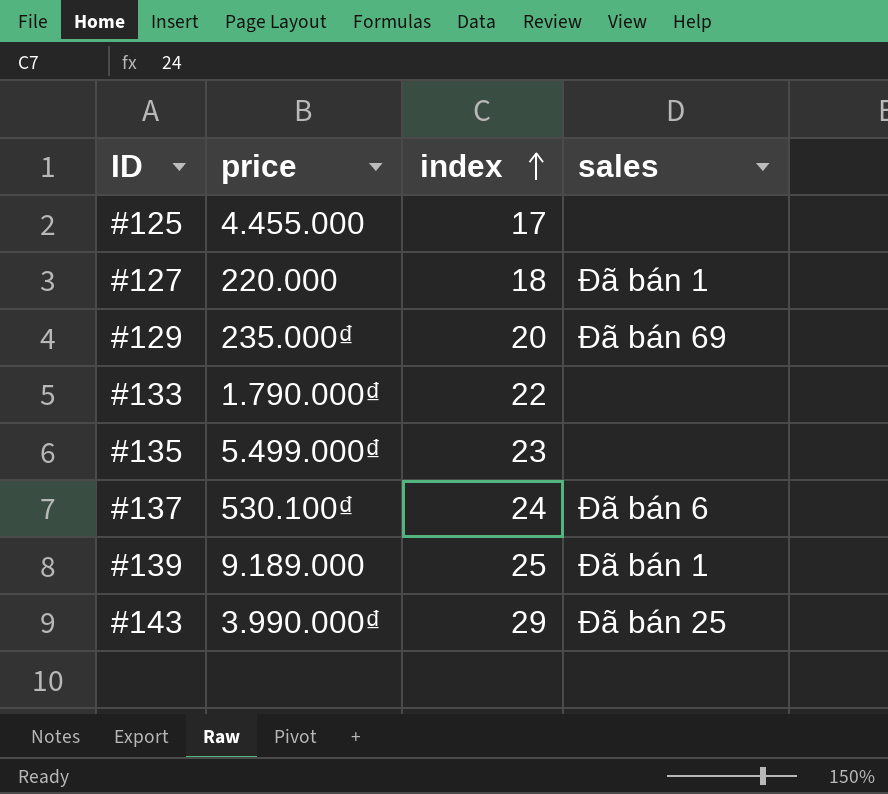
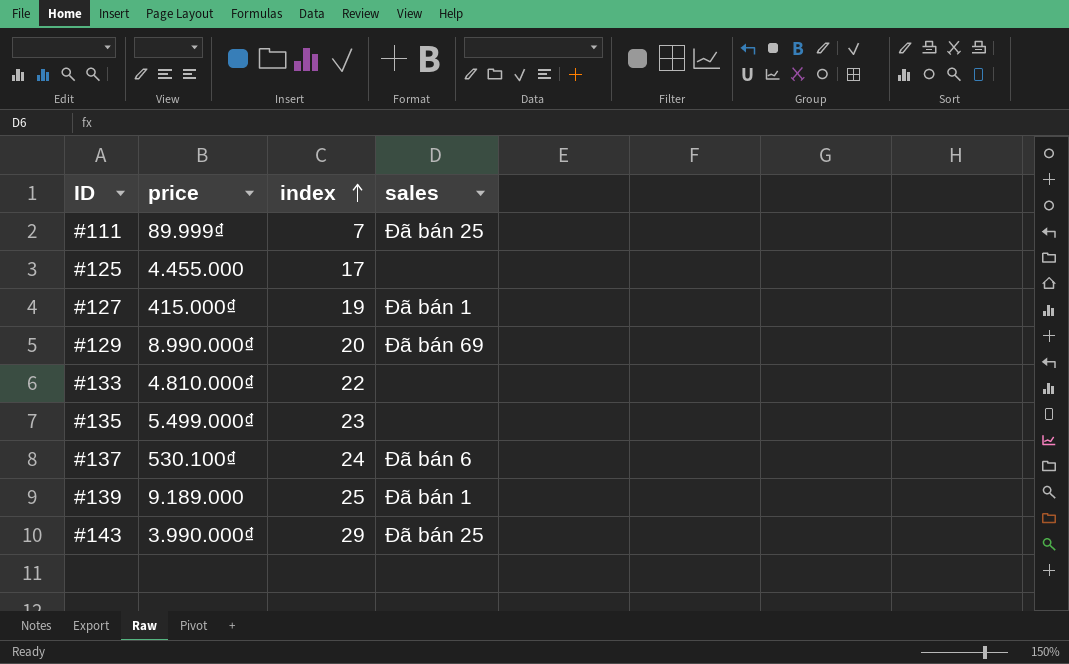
row #111: none -> 89.999₫ | 7 | Đã bán 25
#127 | price: 220.000 -> 415.000₫
#127 | index: 18 -> 19
#129 | price: 235.000₫ -> 8.990.000₫
#133 | price: 1.790.000₫ -> 4.810.000₫

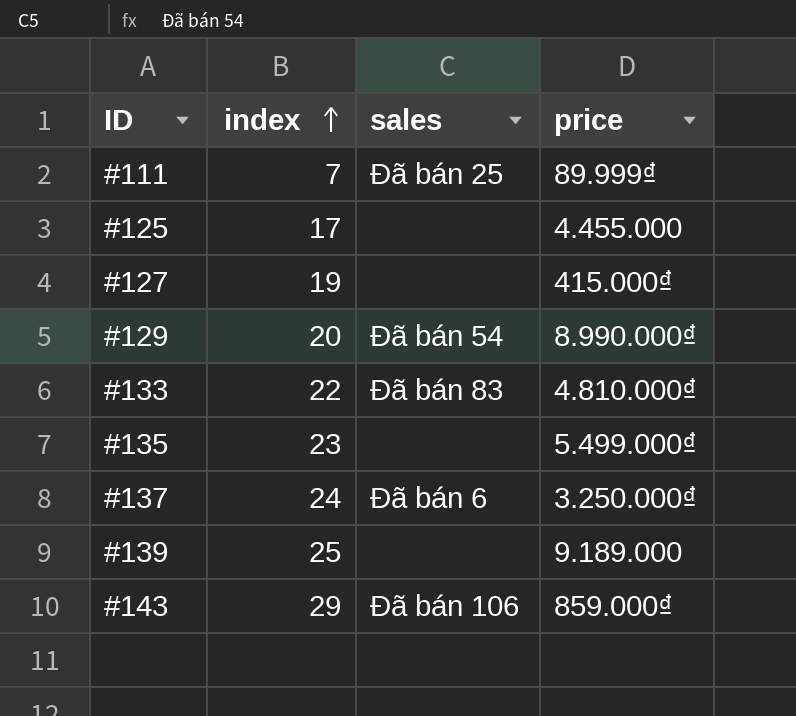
column price | position: 2 -> 4
#127 | sales: Đã bán 1 -> none
#129 | sales: Đã bán 69 -> Đã bán 54
#133 | sales: none -> Đã bán 83
#137 | price: 530.100₫ -> 3.250.000₫
#139 | sales: Đã bán 1 -> none
#143 | sales: Đã bán 25 -> Đã bán 106
#143 | price: 3.990.000₫ -> 859.000₫

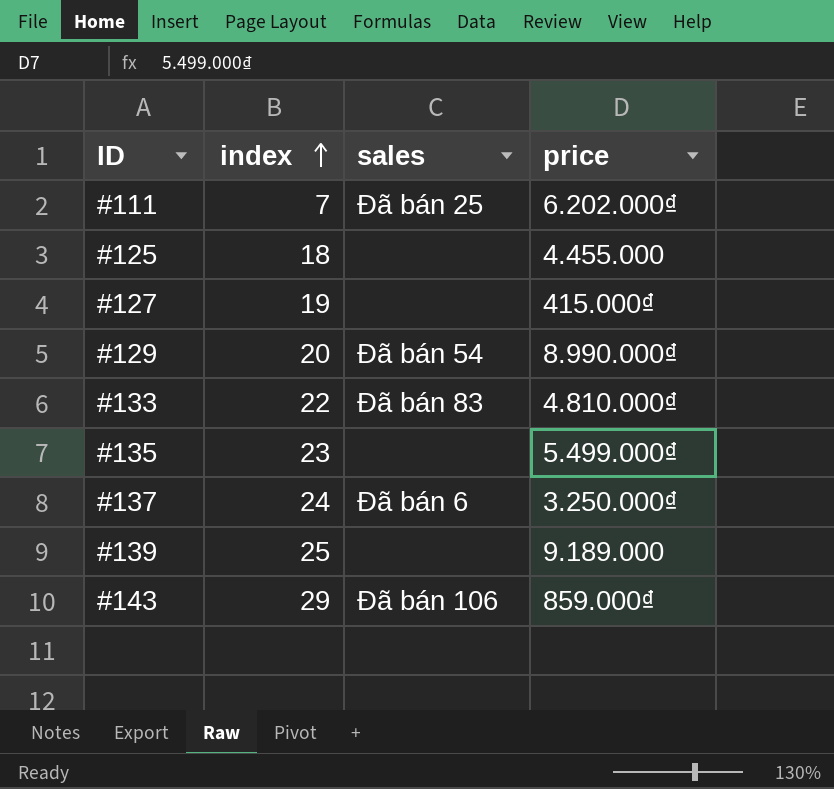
#111 | price: 89.999₫ -> 6.202.000₫
#125 | index: 17 -> 18

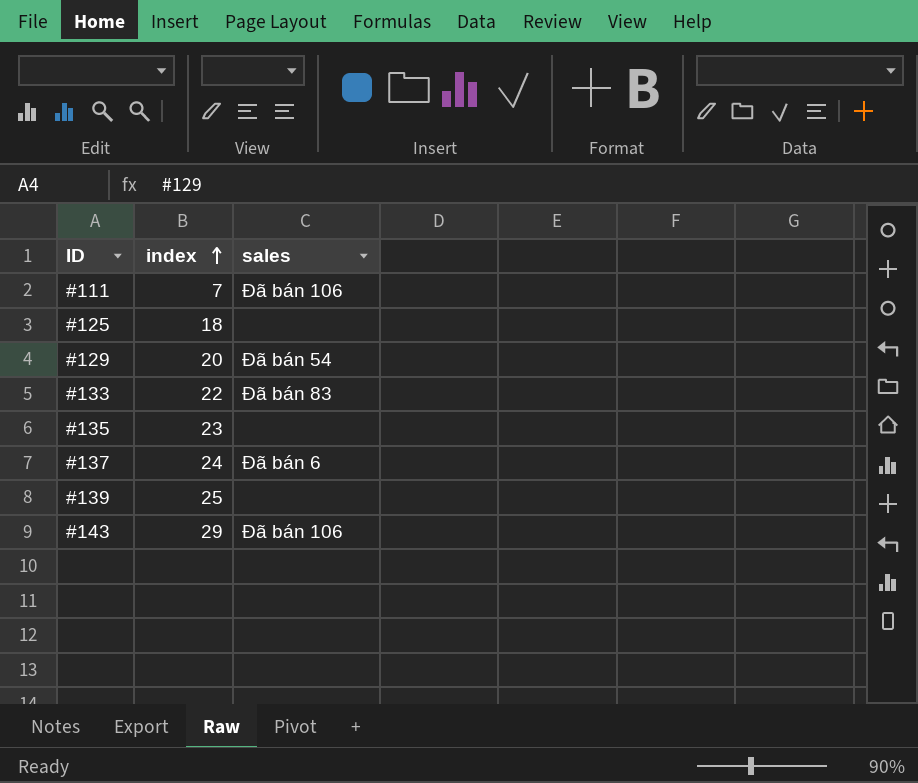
column price | position: 4 -> none
row #127: 19 | none | 415.000₫ -> none
#111 | sales: Đã bán 25 -> Đã bán 106

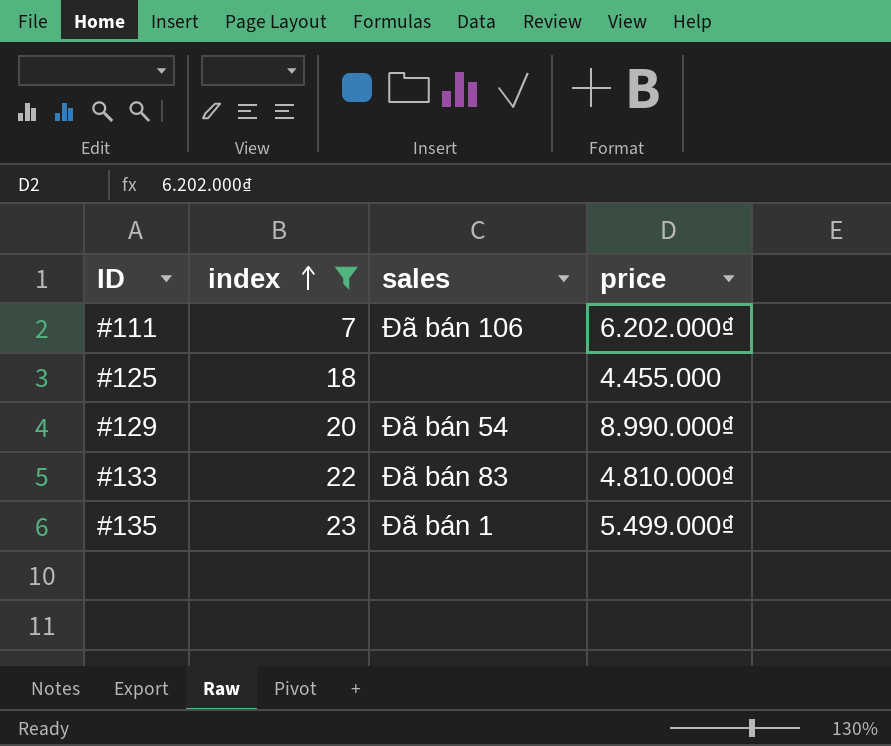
filter: none -> index <= 23
column price | position: none -> 4
#135 | sales: none -> Đã bán 1

